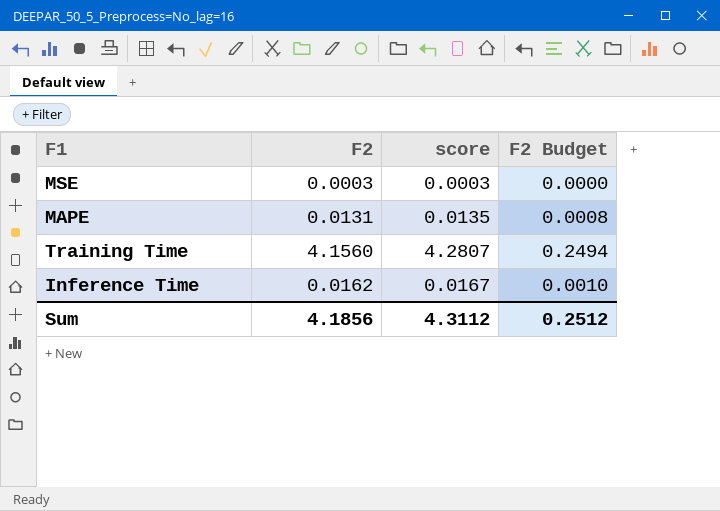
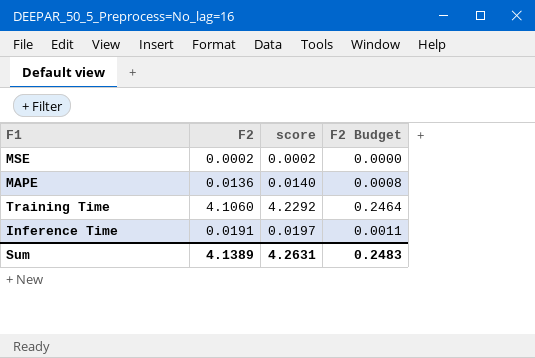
MSE | F2: 0.0003 -> 0.0002
MSE | score: 0.0003 -> 0.0002
MAPE | F2: 0.0131 -> 0.0136
MAPE | score: 0.0135 -> 0.0140
Training Time | F2: 4.1560 -> 4.1060
Training Time | score: 4.2807 -> 4.2292
Training Time | F2 Budget: 0.2494 -> 0.2464
Inference Time | F2: 0.0162 -> 0.0191
Inference Time | score: 0.0167 -> 0.0197
Inference Time | F2 Budget: 0.0010 -> 0.0011
Sum | F2: 4.1856 -> 4.1389
Sum | score: 4.3112 -> 4.2631
Sum | F2 Budget: 0.2512 -> 0.2483

